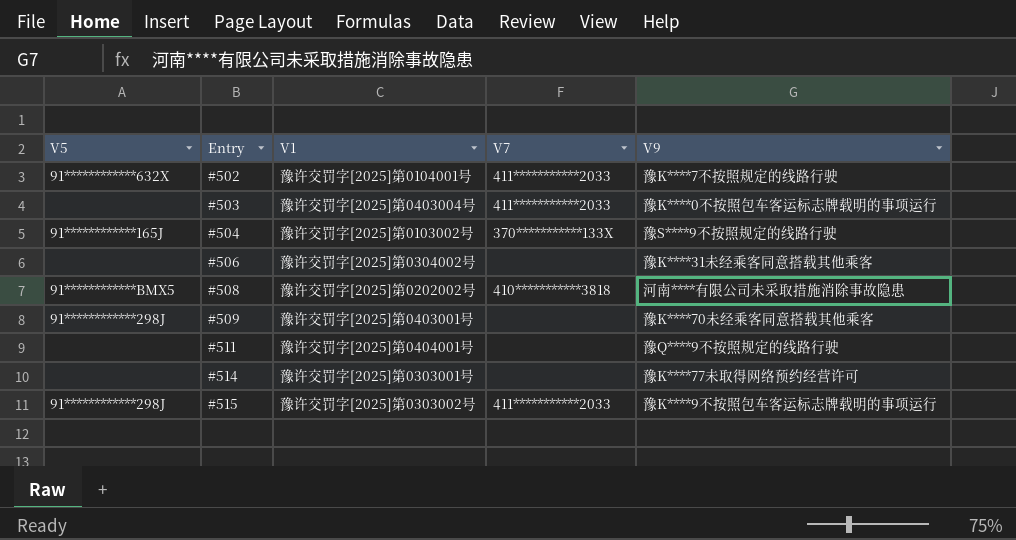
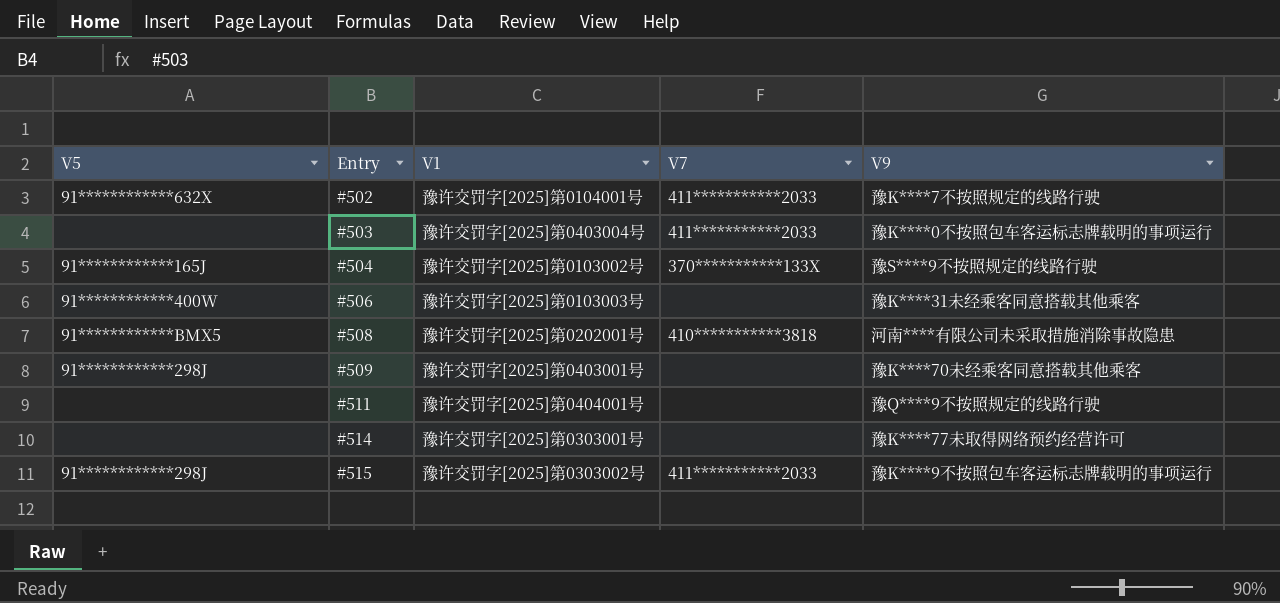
#506 | V5: none -> 91************400W
#506 | V1: 豫许交罚字[2025]第0304002号 -> 豫许交罚字[2025]第0103003号
#508 | V1: 豫许交罚字[2025]第0202002号 -> 豫许交罚字[2025]第0202001号

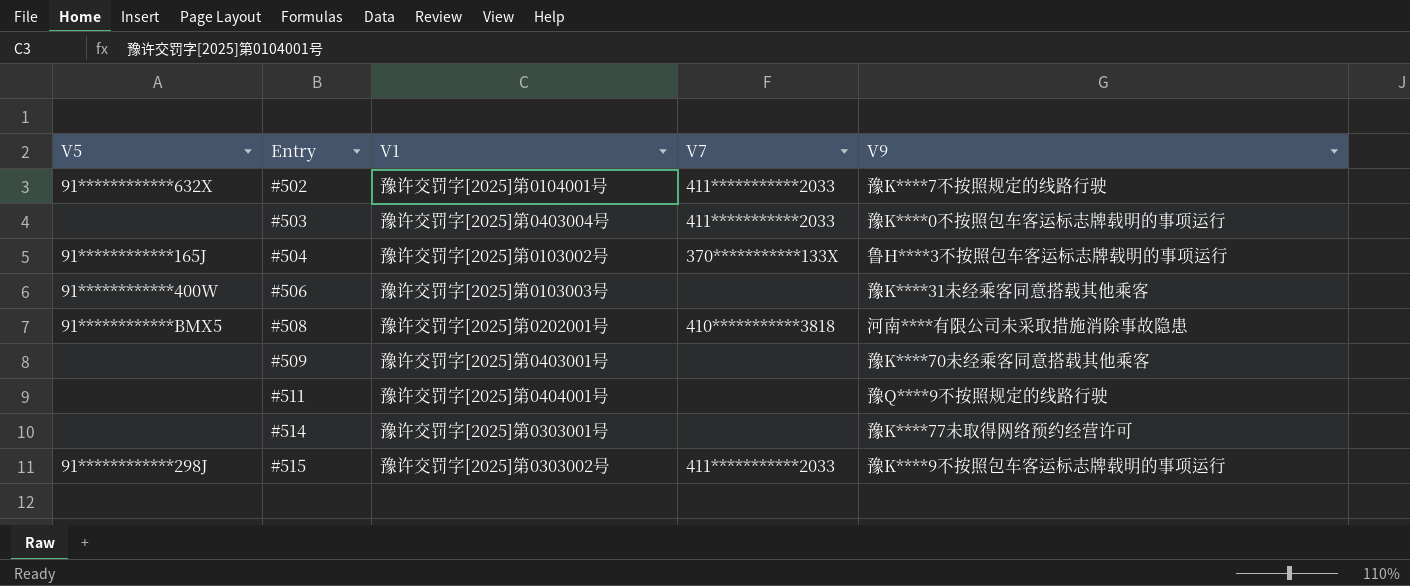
#504 | V9: 豫S****9不按照规定的线路行驶 -> 鲁H****3不按照包车客运标志牌载明的事项运行
#509 | V5: 91************298J -> none

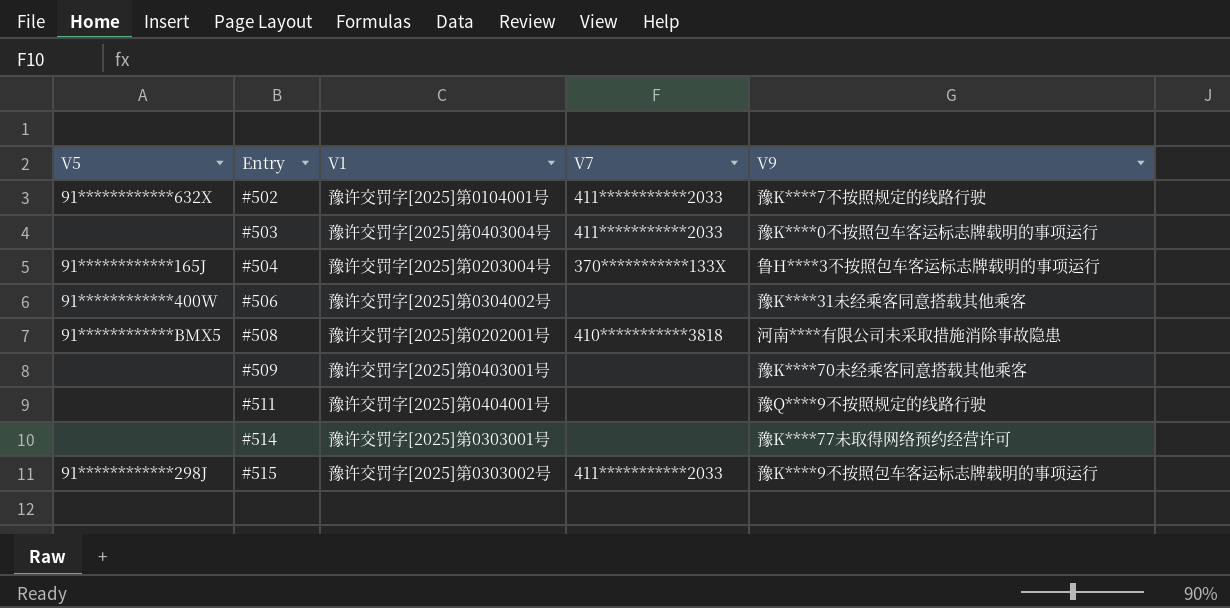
#504 | V1: 豫许交罚字[2025]第0103002号 -> 豫许交罚字[2025]第0203004号
#506 | V1: 豫许交罚字[2025]第0103003号 -> 豫许交罚字[2025]第0304002号

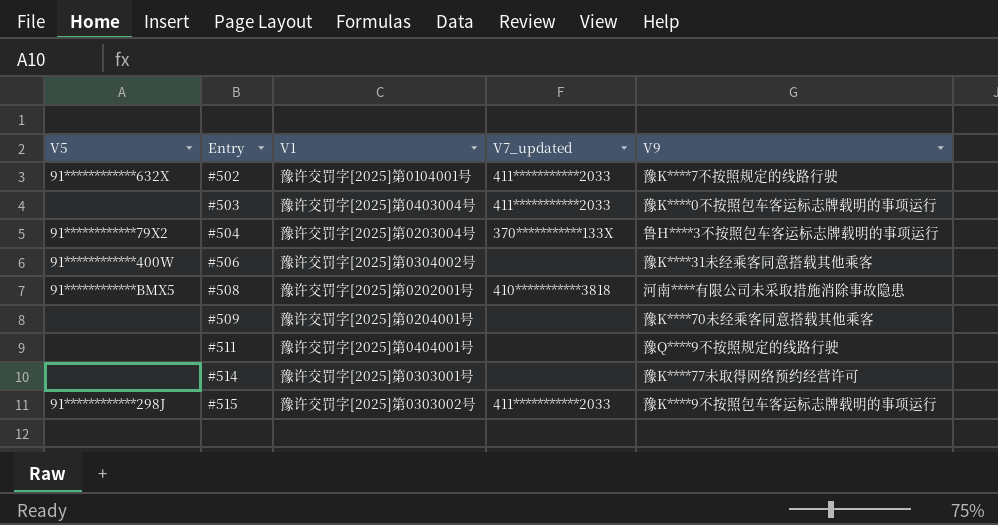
column name: V7 -> V7_updated
#504 | V5: 91************165J -> 91************79X2
#509 | V1: 豫许交罚字[2025]第0403001号 -> 豫许交罚字[2025]第0204001号

